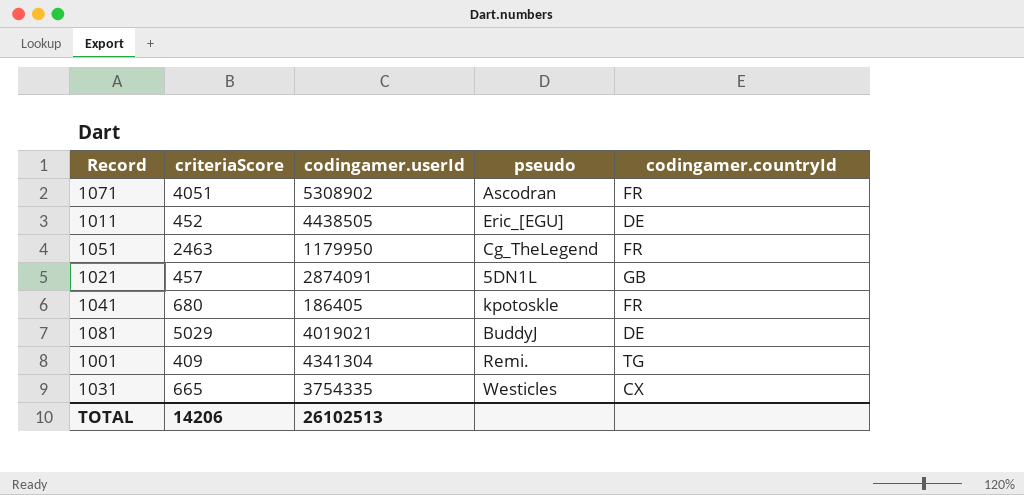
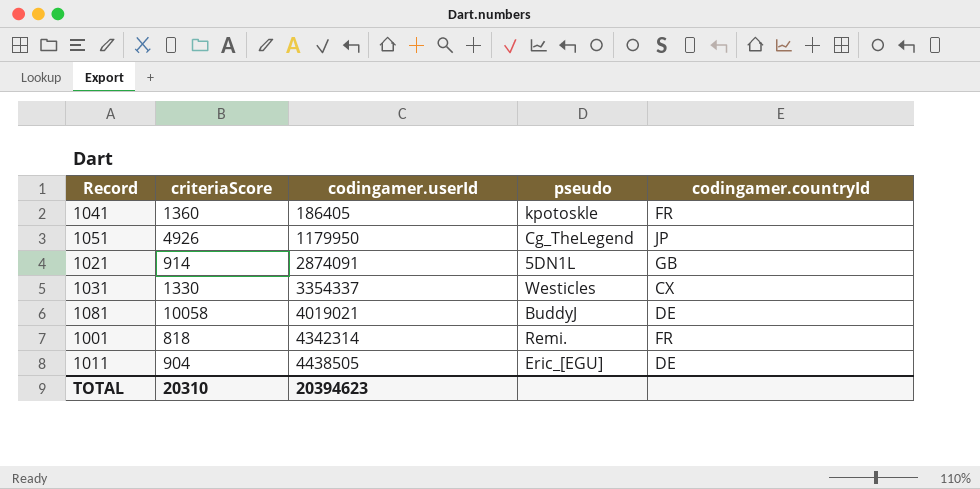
row order: none -> codingamer.userId ascending
row 1071: 4051 | 5308902 | Ascodran | FR -> none
1041 | criteriaScore: 680 -> 1360
1051 | criteriaScore: 2463 -> 4926
1051 | codingamer.countryId: FR -> JP
1021 | criteriaScore: 457 -> 914
1031 | criteriaScore: 665 -> 1330
1031 | codingamer.userId: 3754335 -> 3354337
1081 | criteriaScore: 5029 -> 10058
1001 | criteriaScore: 409 -> 818
1001 | codingamer.userId: 4341304 -> 4342314
1001 | codingamer.countryId: TG -> FR
1011 | criteriaScore: 452 -> 904
TOTAL | criteriaScore: 14206 -> 20310
TOTAL | codingamer.userId: 26102513 -> 20394623

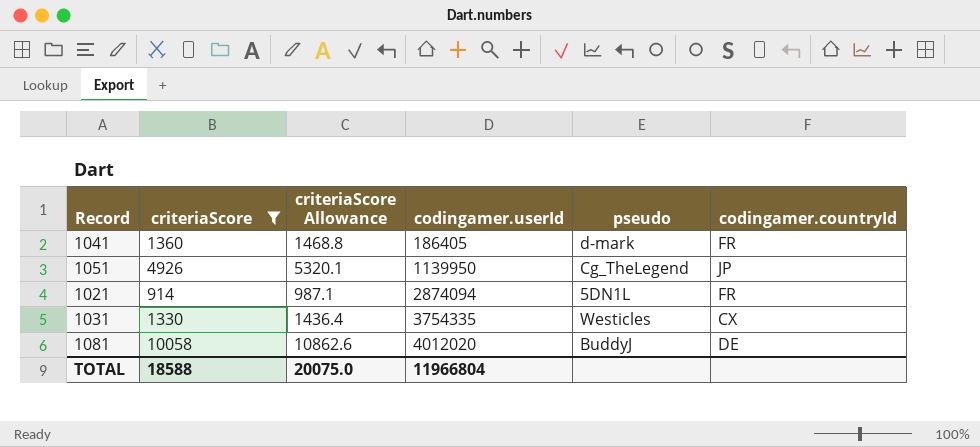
filter: none -> criteriaScore >= 914
column criteriaScore Allowance | formula: none -> [criteriaScore] * 1.08
1041 | pseudo: kpotoskle -> d-mark
1051 | codingamer.userId: 1179950 -> 1139950
1021 | codingamer.userId: 2874091 -> 2874094
1021 | codingamer.countryId: GB -> FR
1031 | codingamer.userId: 3354337 -> 3754335
1081 | codingamer.userId: 4019021 -> 4012020
TOTAL | criteriaScore: 20310 -> 18588
TOTAL | codingamer.userId: 20394623 -> 11966804

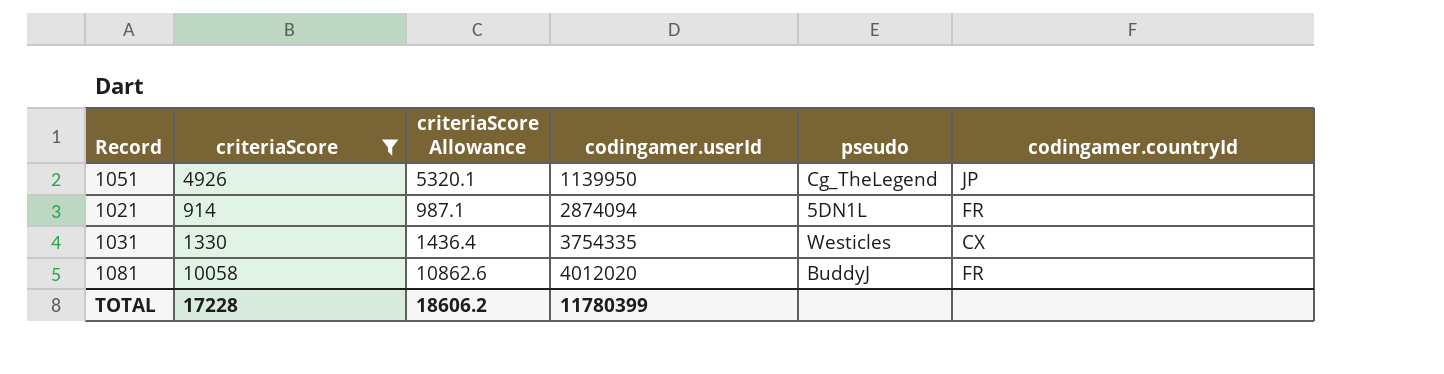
row 1041: 1360 | 1468.8 | 186405 | d-mark | FR -> none
1081 | codingamer.countryId: DE -> FR
TOTAL | criteriaScore: 18588 -> 17228
TOTAL | criteriaScore Allowance: 20075.0 -> 18606.2
TOTAL | codingamer.userId: 11966804 -> 11780399

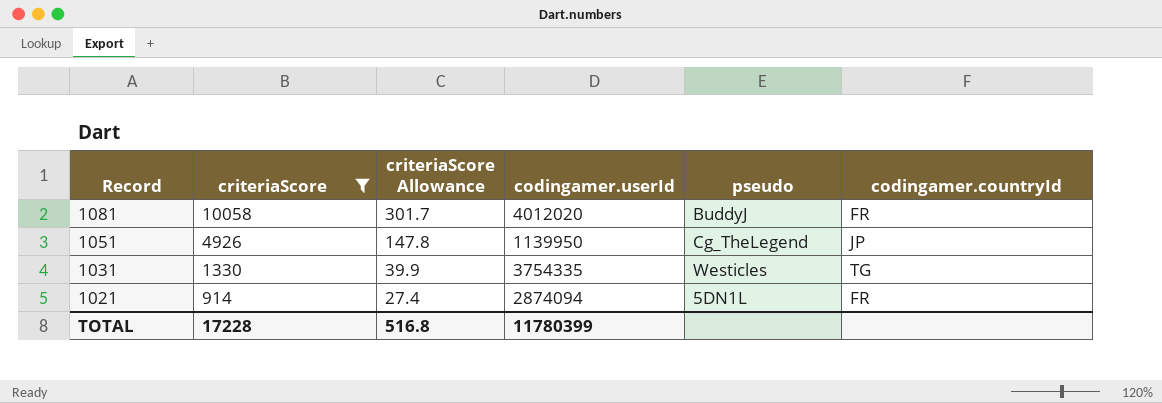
row order: codingamer.userId ascending -> Record descending
column criteriaScore Allowance | formula: [criteriaScore] * 1.08 -> [criteriaScore] * 0.03
1031 | codingamer.countryId: CX -> TG
TOTAL | criteriaScore Allowance: 18606.2 -> 516.8

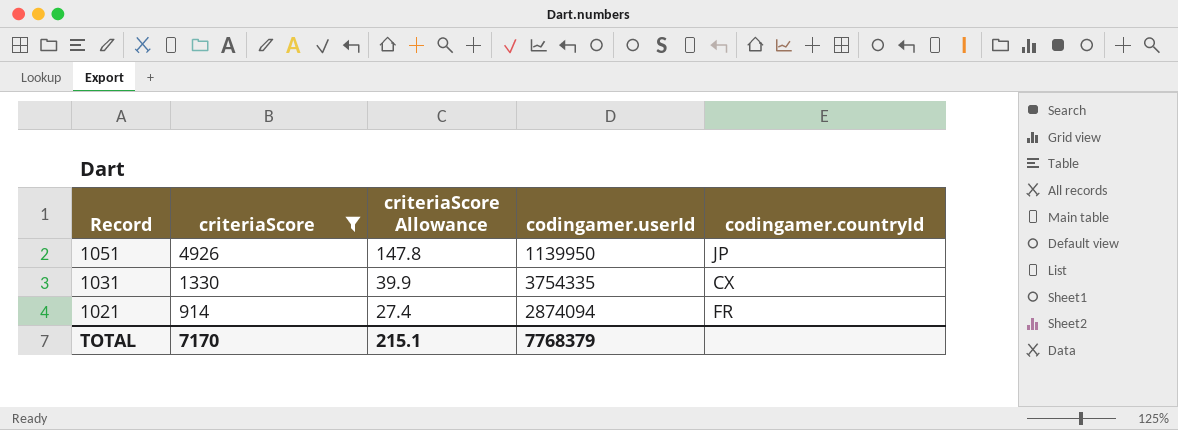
column pseudo | position: 5 -> none
row 1081: 10058 | 301.7 | 4012020 | BuddyJ | FR -> none
1031 | codingamer.countryId: TG -> CX
TOTAL | criteriaScore: 17228 -> 7170
TOTAL | criteriaScore Allowance: 516.8 -> 215.1
TOTAL | codingamer.userId: 11780399 -> 7768379

